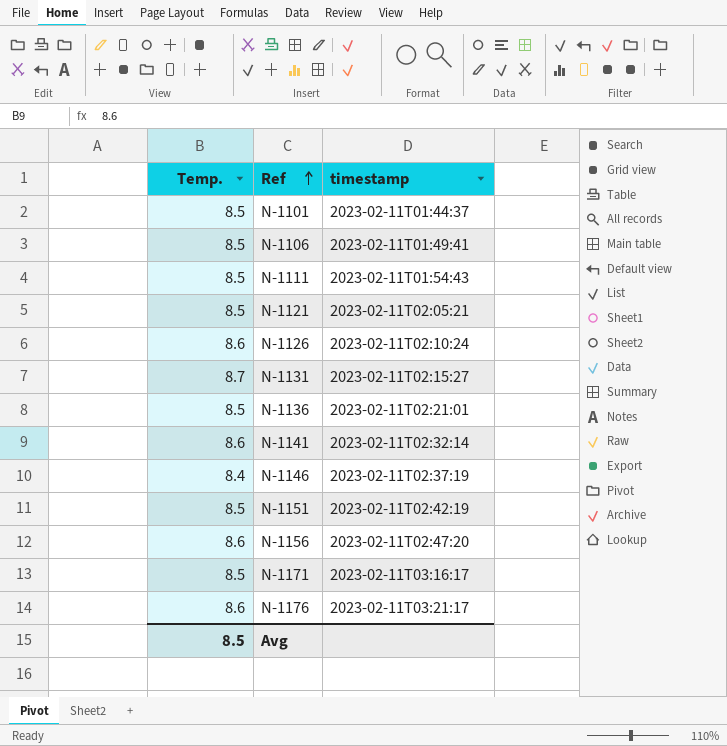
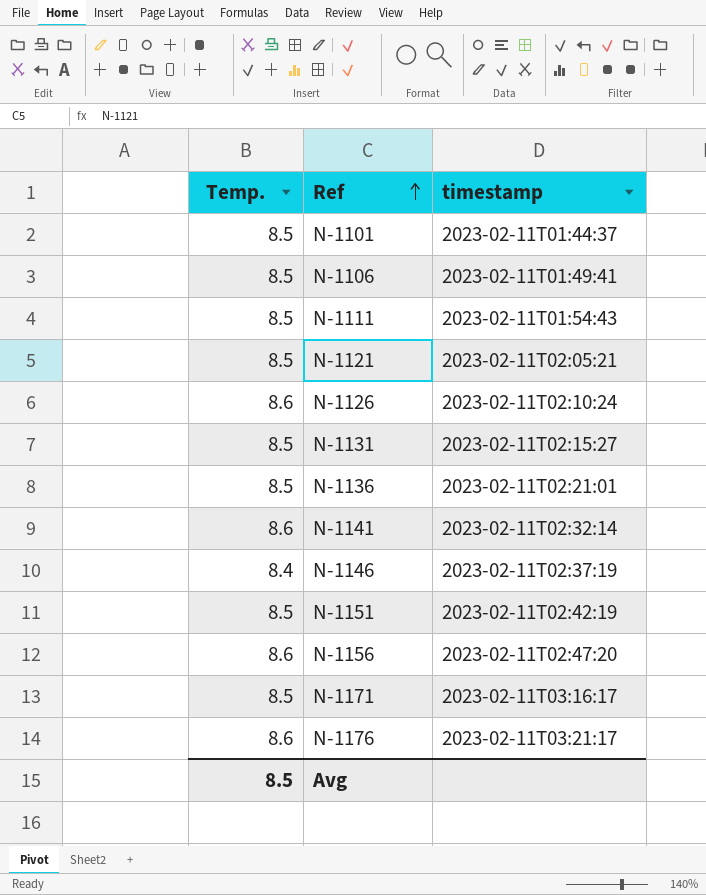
N-1131 | Temp.: 8.7 -> 8.5

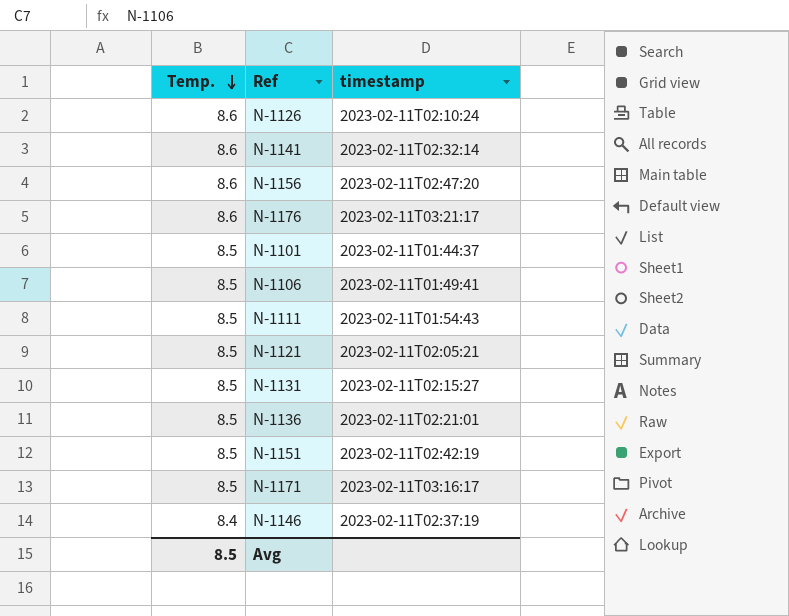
row order: Ref ascending -> Temp. descending

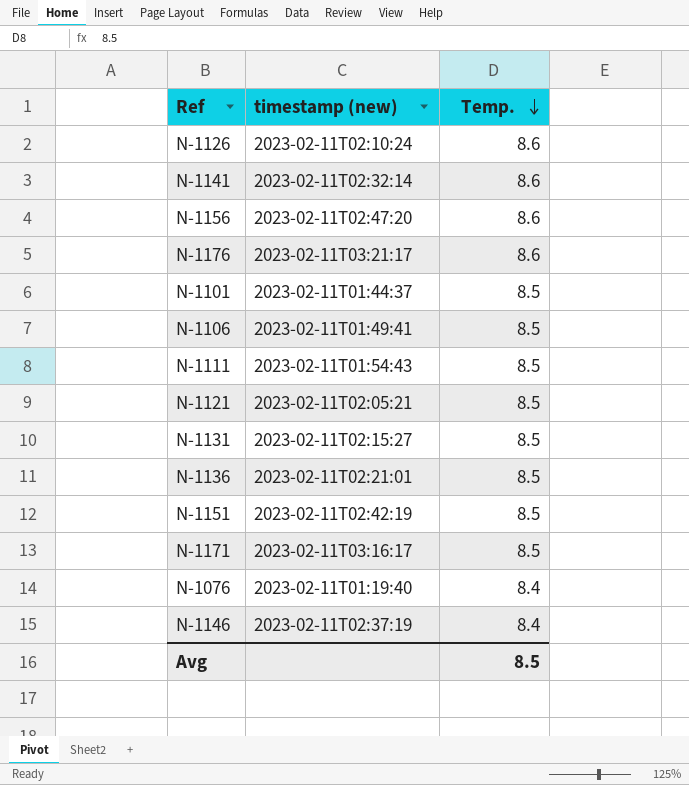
column name: timestamp -> timestamp (new)
column Temp. | position: 1 -> 3
row N-1076: none -> 2023-02-11T01:19:40 | 8.4

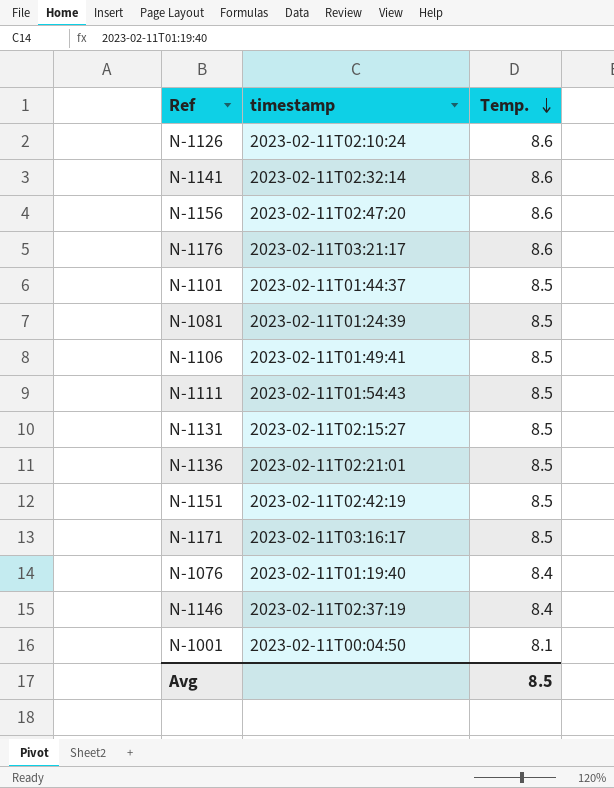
column name: timestamp (new) -> timestamp
row N-1121: 2023-02-11T02:05:21 | 8.5 -> none
row N-1081: none -> 2023-02-11T01:24:39 | 8.5
row N-1001: none -> 2023-02-11T00:04:50 | 8.1

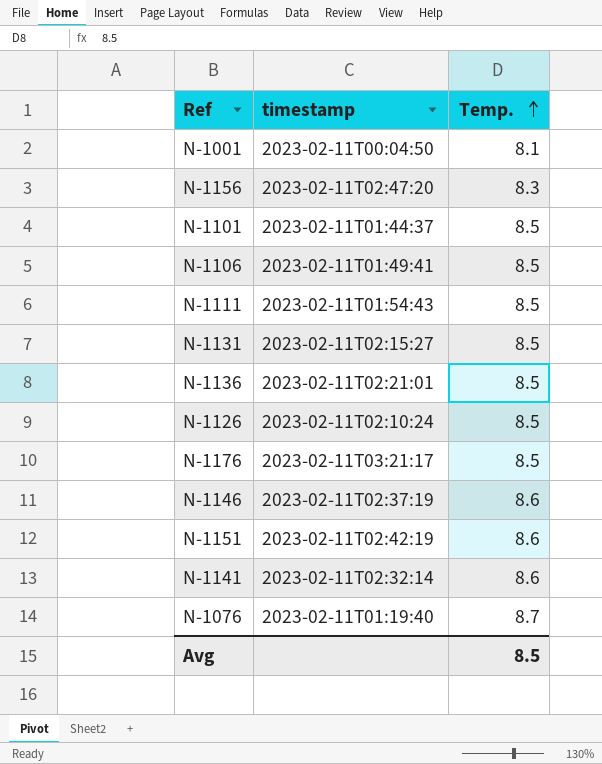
row order: Temp. descending -> Temp. ascending
row N-1081: 2023-02-11T01:24:39 | 8.5 -> none
row N-1171: 2023-02-11T03:16:17 | 8.5 -> none
N-1156 | Temp.: 8.6 -> 8.3
N-1126 | Temp.: 8.6 -> 8.5
N-1176 | Temp.: 8.6 -> 8.5
N-1146 | Temp.: 8.4 -> 8.6
N-1151 | Temp.: 8.5 -> 8.6
N-1076 | Temp.: 8.4 -> 8.7

